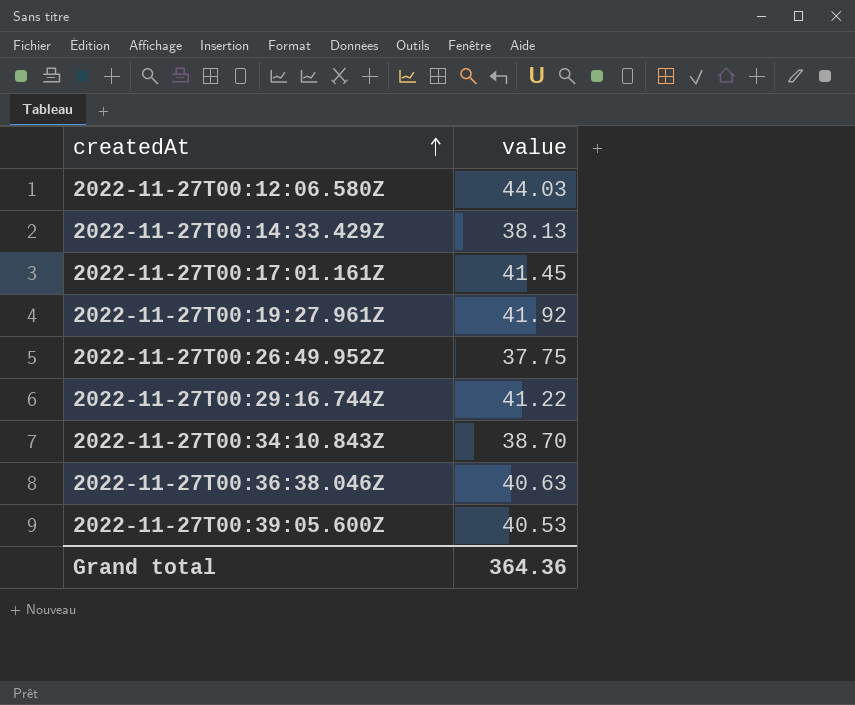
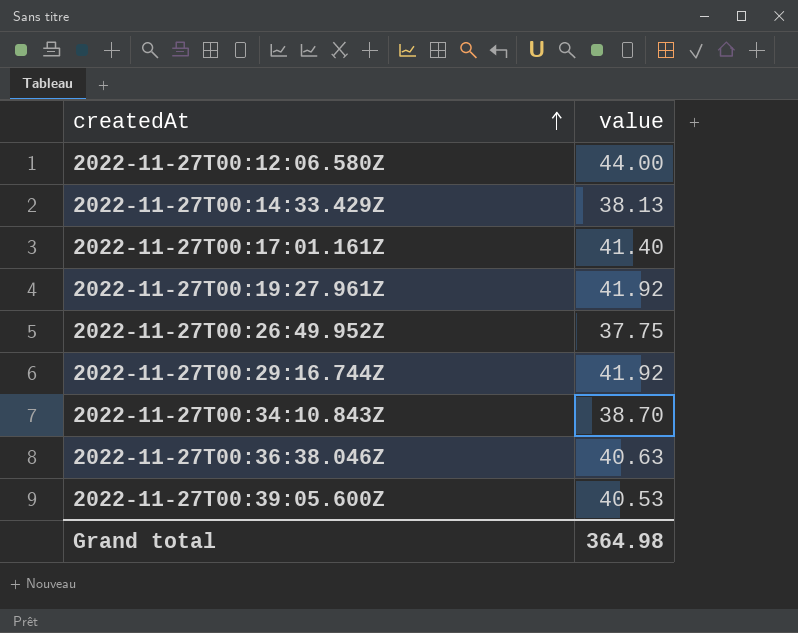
2022-11-27T00:12:06.580Z | value: 44.03 -> 44.00
2022-11-27T00:17:01.161Z | value: 41.45 -> 41.40
2022-11-27T00:29:16.744Z | value: 41.22 -> 41.92
Grand total | value: 364.36 -> 364.98

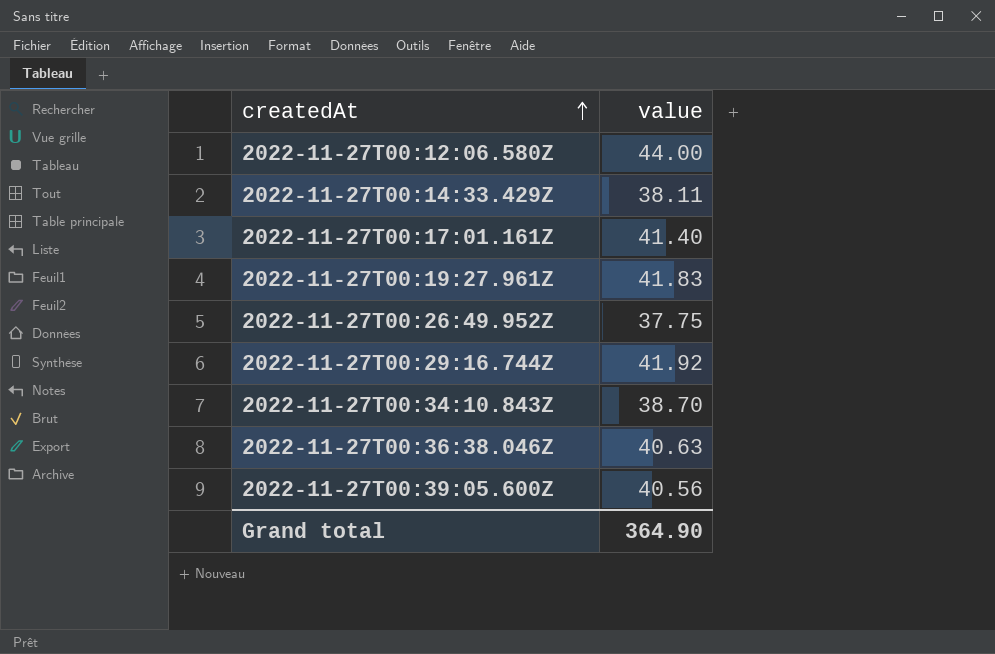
2022-11-27T00:14:33.429Z | value: 38.13 -> 38.11
2022-11-27T00:19:27.961Z | value: 41.92 -> 41.83
2022-11-27T00:39:05.600Z | value: 40.53 -> 40.56
Grand total | value: 364.98 -> 364.90

